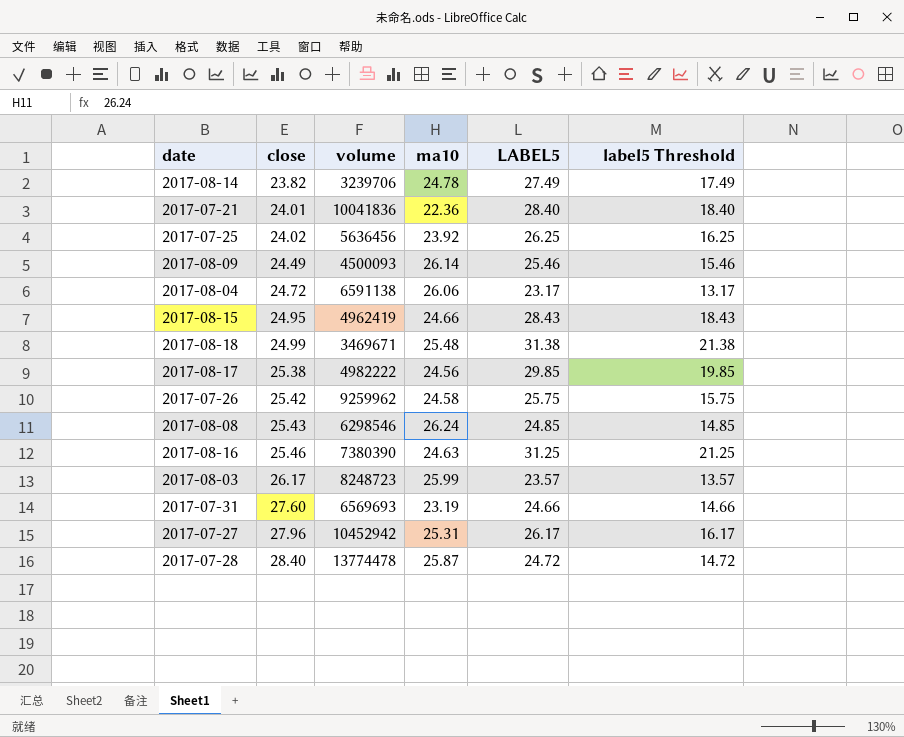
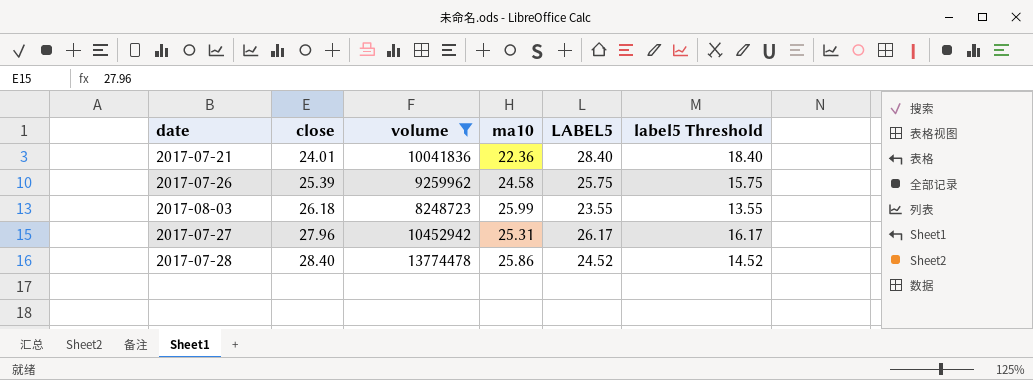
filter: none -> volume >= 8248723
2017-07-26 | close: 25.42 -> 25.39
2017-08-03 | close: 26.17 -> 26.18
2017-08-03 | LABEL5: 23.57 -> 23.55
2017-08-03 | label5 Threshold: 13.57 -> 13.55
2017-07-28 | ma10: 25.87 -> 25.86
2017-07-28 | LABEL5: 24.72 -> 24.52
2017-07-28 | label5 Threshold: 14.72 -> 14.52

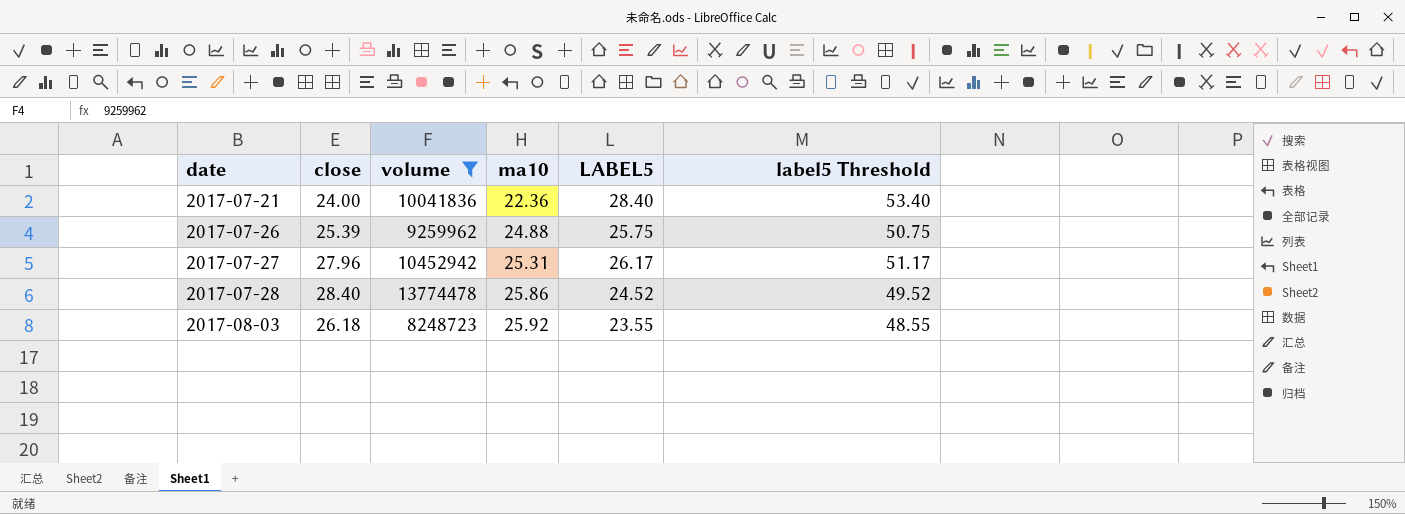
row order: close ascending -> date ascending
column label5 Threshold | formula: [LABEL5] - 10 -> [LABEL5] + 25
2017-07-21 | close: 24.01 -> 24.00
2017-07-26 | ma10: 24.58 -> 24.88
2017-08-03 | ma10: 25.99 -> 25.92

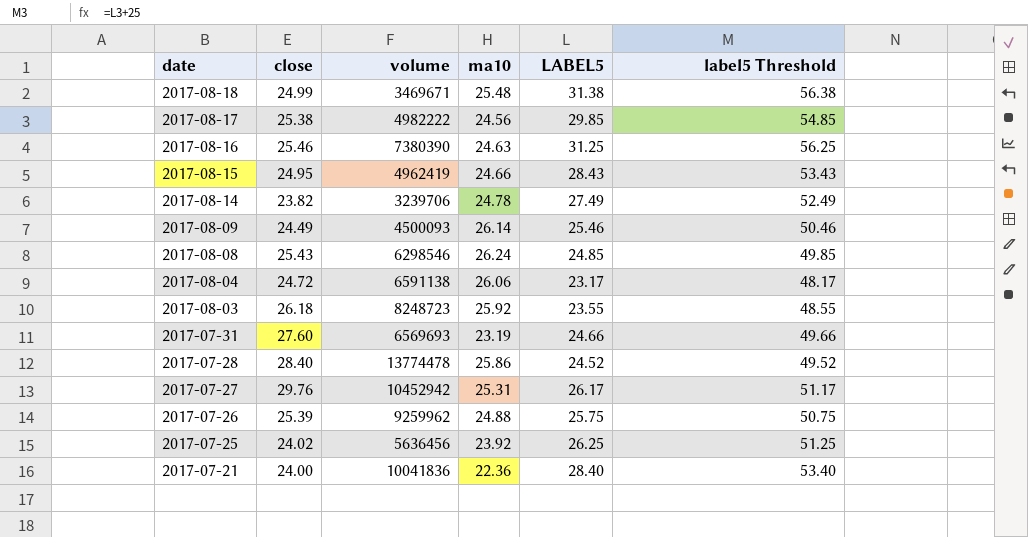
filter: volume >= 8248723 -> none
row order: date ascending -> date descending
2017-07-27 | close: 27.96 -> 29.76

